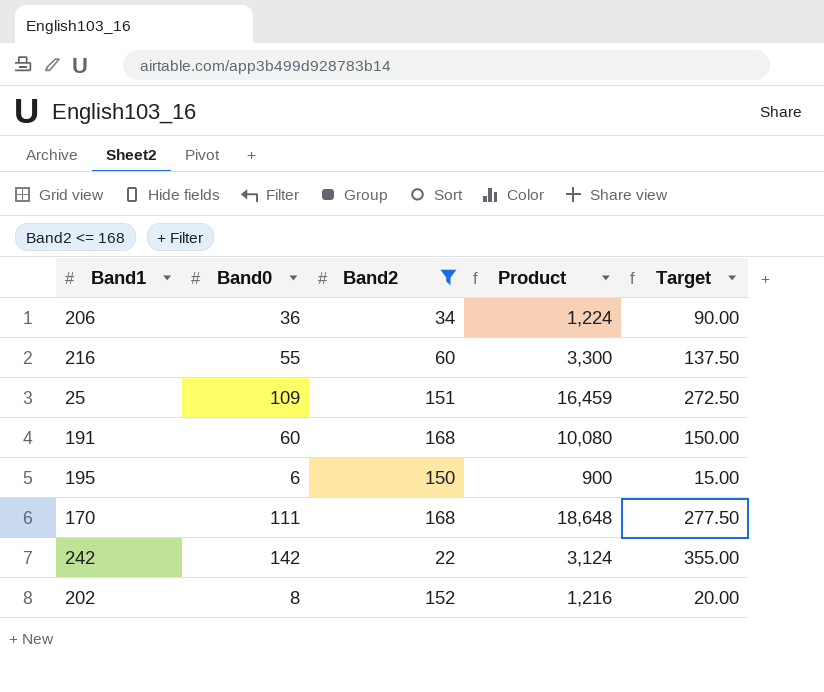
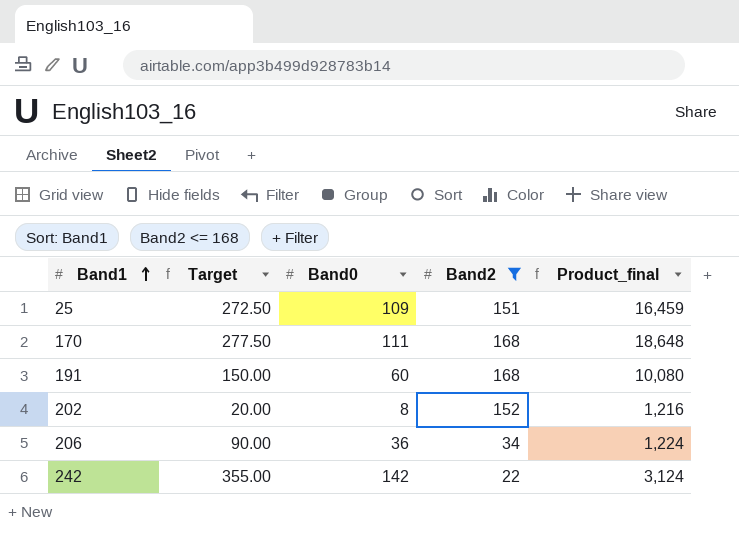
row order: none -> Band1 ascending
column Target | position: 5 -> 2
column name: Product -> Product_final
row 216: 55 | 60 | 3,300 | 137.50 -> none
row 195: 6 | 150 | 900 | 15.00 -> none

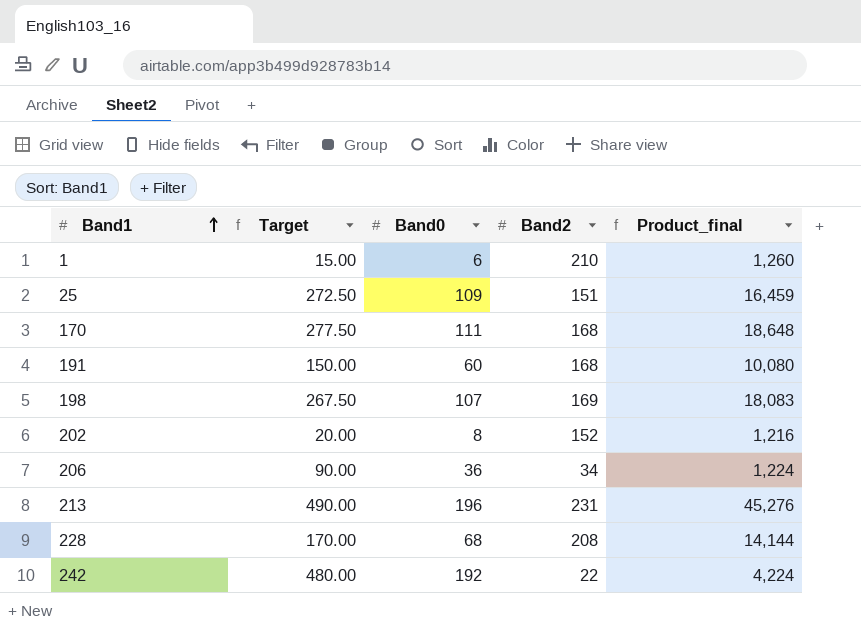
filter: Band2 <= 168 -> none
242 | Target: 355.00 -> 480.00
242 | Band0: 142 -> 192
242 | Product_final: 3,124 -> 4,224

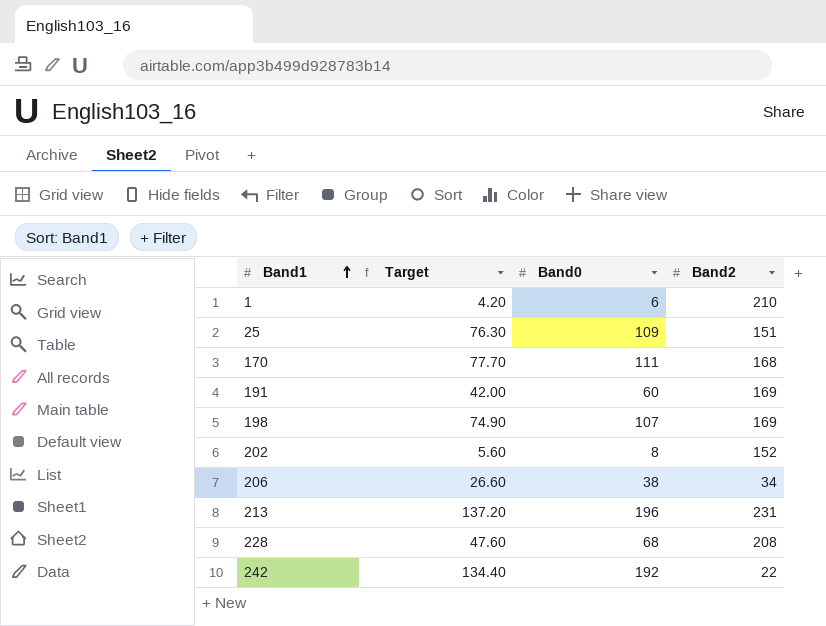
column Product_final | formula: [Band0] * [Band2] -> none
column Target | formula: [Band0] * 2.5 -> [Band0] * 0.7
191 | Band2: 168 -> 169
206 | Band0: 36 -> 38

